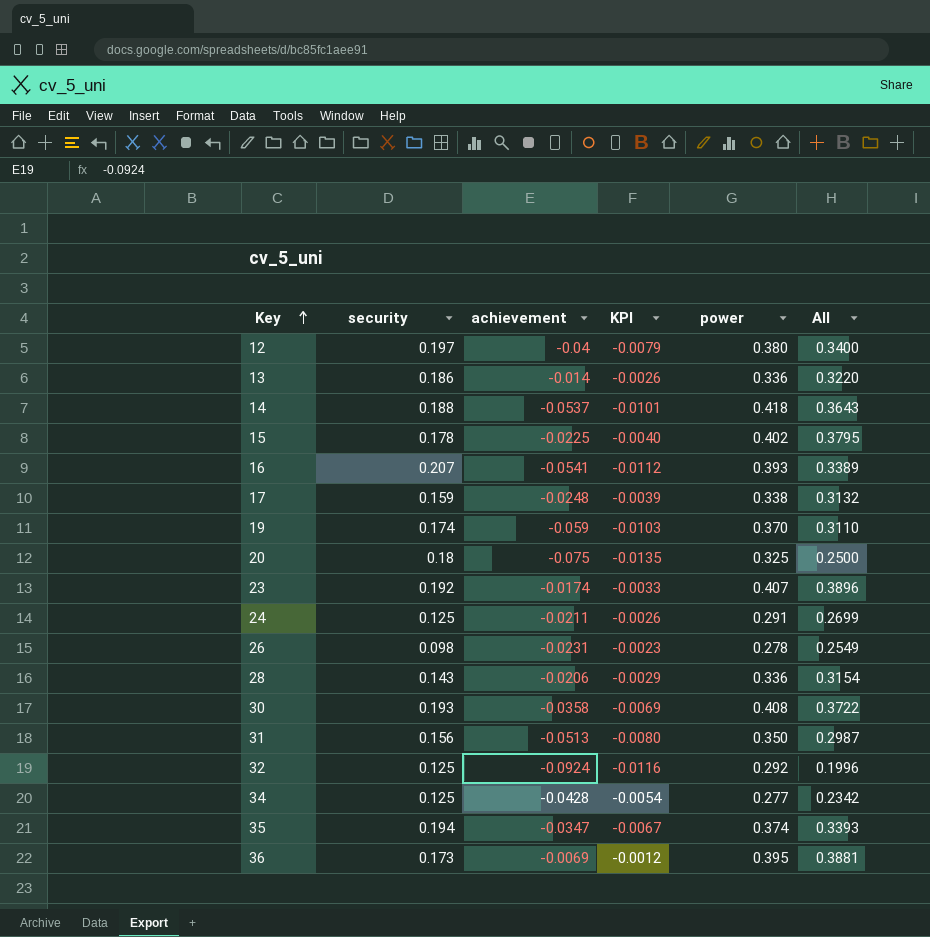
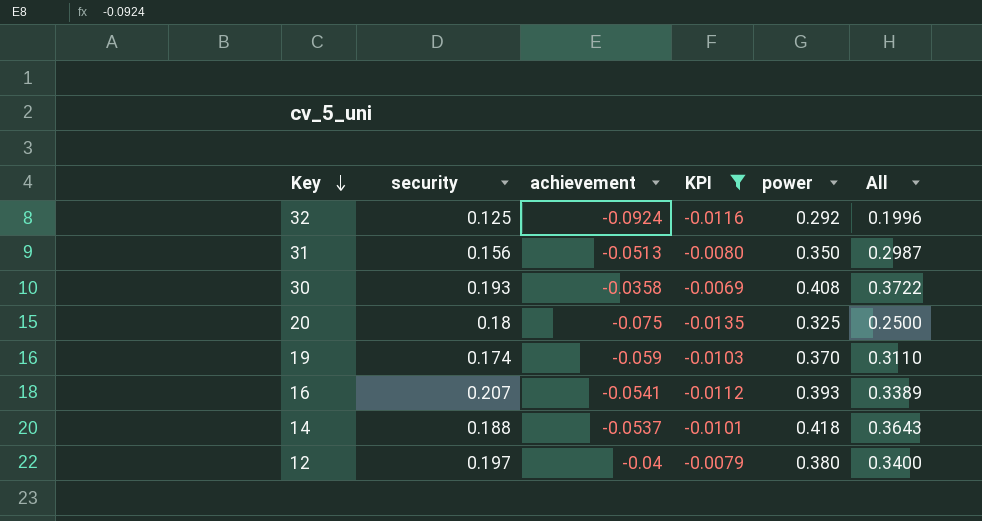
filter: none -> KPI <= -0.0069
row order: Key ascending -> Key descending

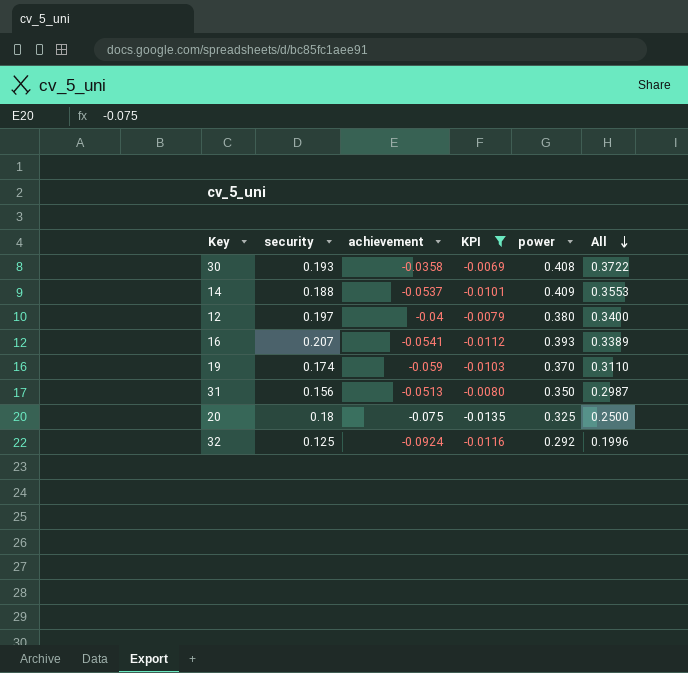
row order: Key descending -> All descending
14 | power: 0.418 -> 0.409
14 | All: 0.3643 -> 0.3553

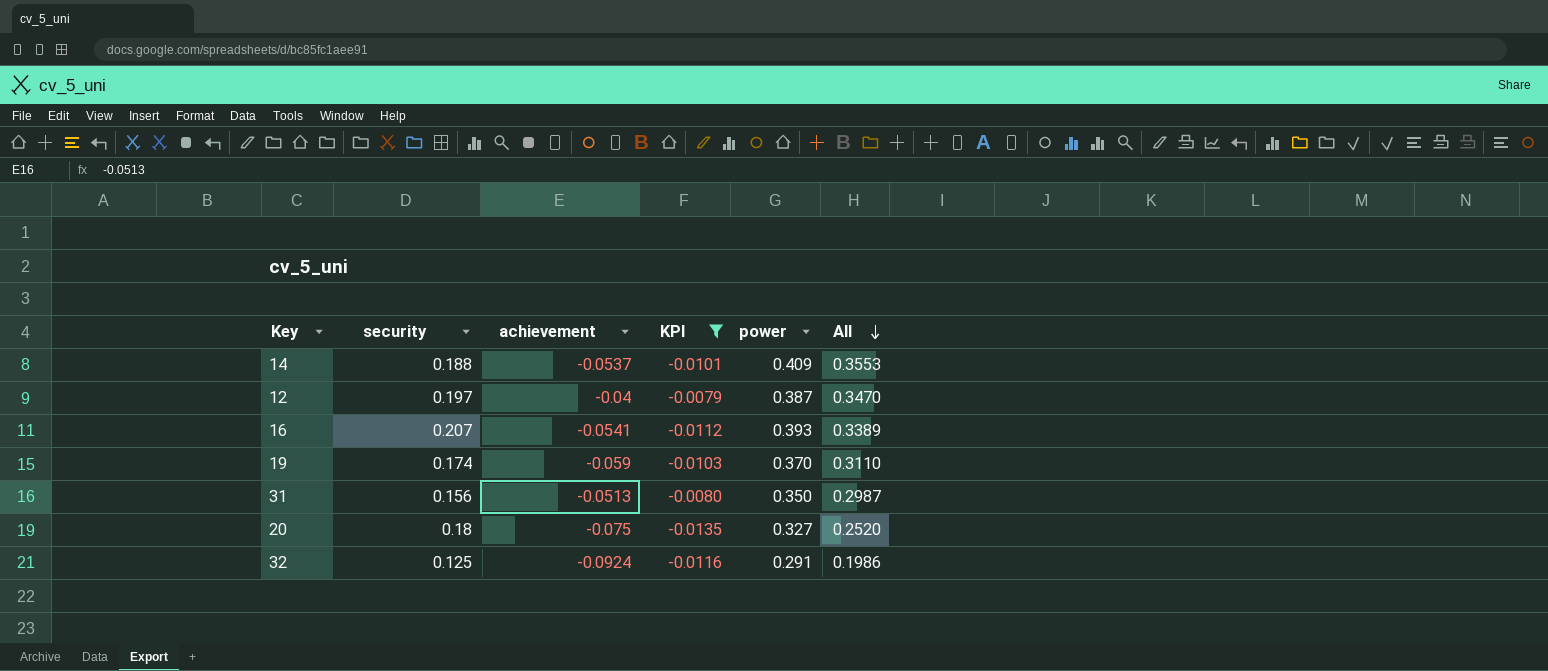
row 30: 0.193 | -0.0358 | -0.0069 | 0.408 | 0.3722 -> none
12 | power: 0.380 -> 0.387
12 | All: 0.3400 -> 0.3470
20 | power: 0.325 -> 0.327
20 | All: 0.2500 -> 0.2520
32 | power: 0.292 -> 0.291
32 | All: 0.1996 -> 0.1986

